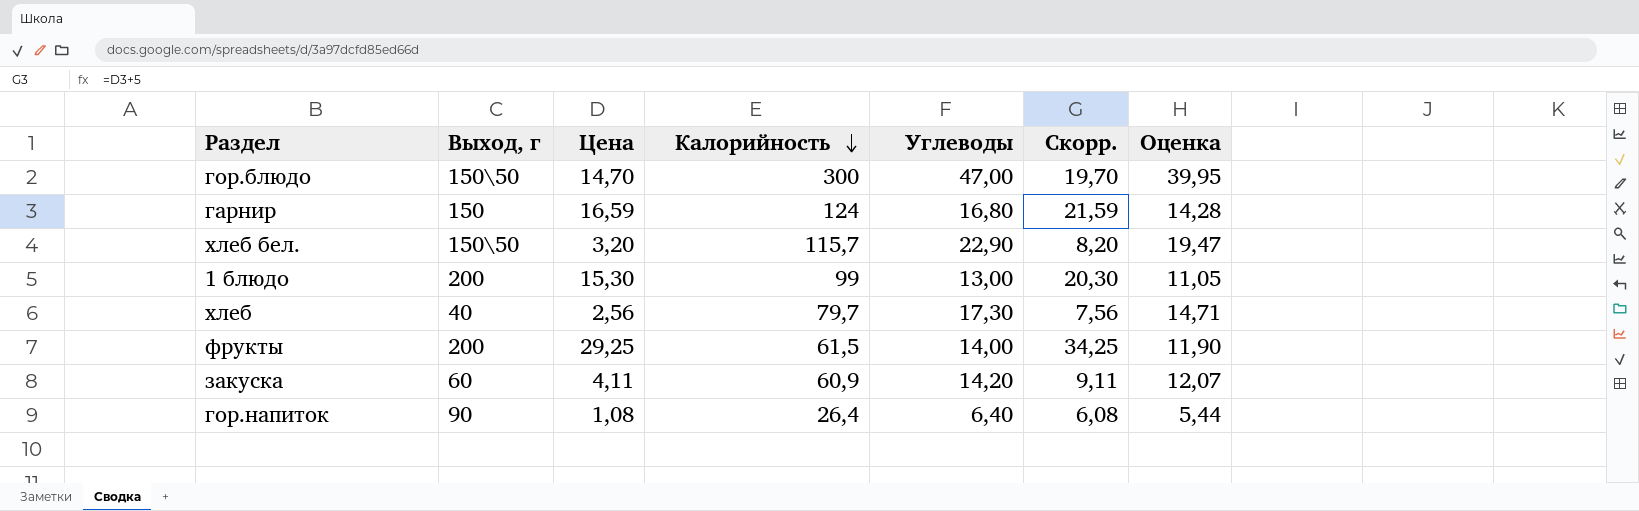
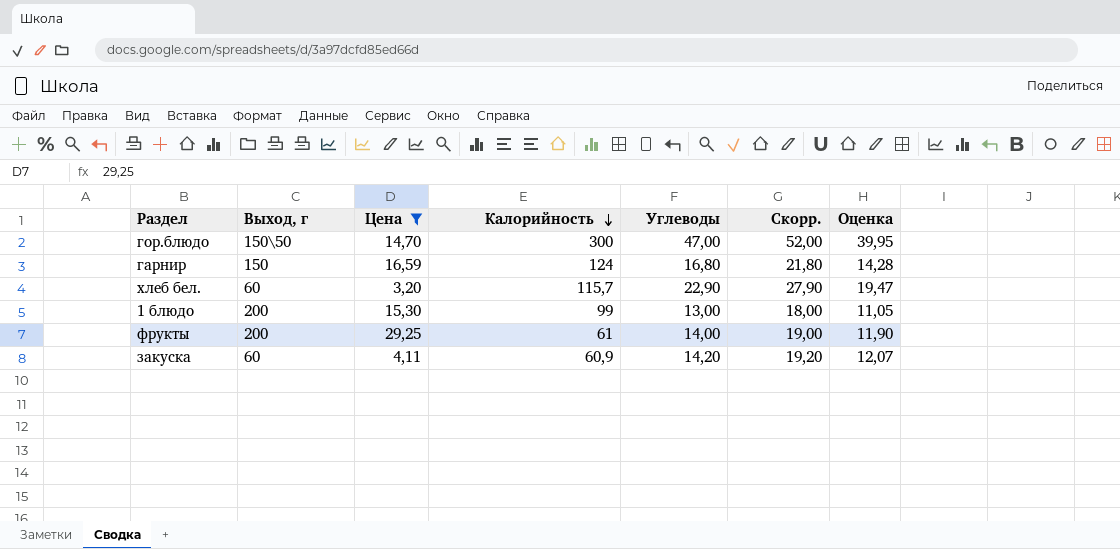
filter: none -> Цена >= 3,20
column Скорр. | formula: [Цена] + 5 -> [Углеводы] + 5
хлеб бел. | Выход, г: 150\50 -> 60
фрукты | Калорийность: 61,5 -> 61

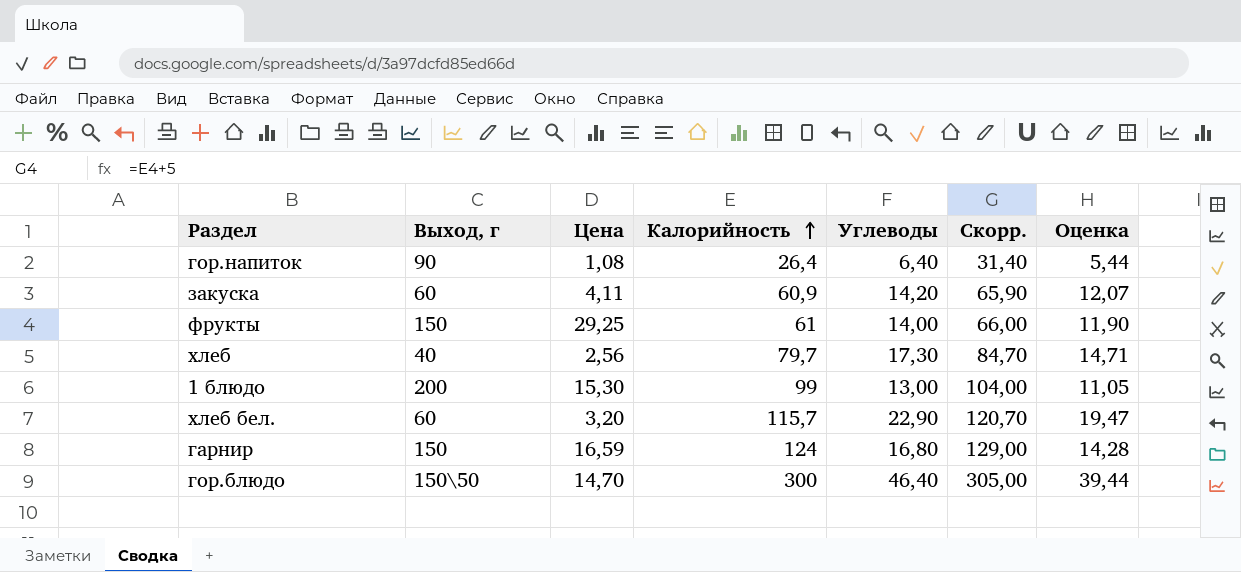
filter: Цена >= 3,20 -> none
row order: Калорийность descending -> Калорийность ascending
column Скорр. | formula: [Углеводы] + 5 -> [Калорийность] + 5
фрукты | Выход, г: 200 -> 150
гор.блюдо | Углеводы: 47,00 -> 46,40
гор.блюдо | Оценка: 39,95 -> 39,44

